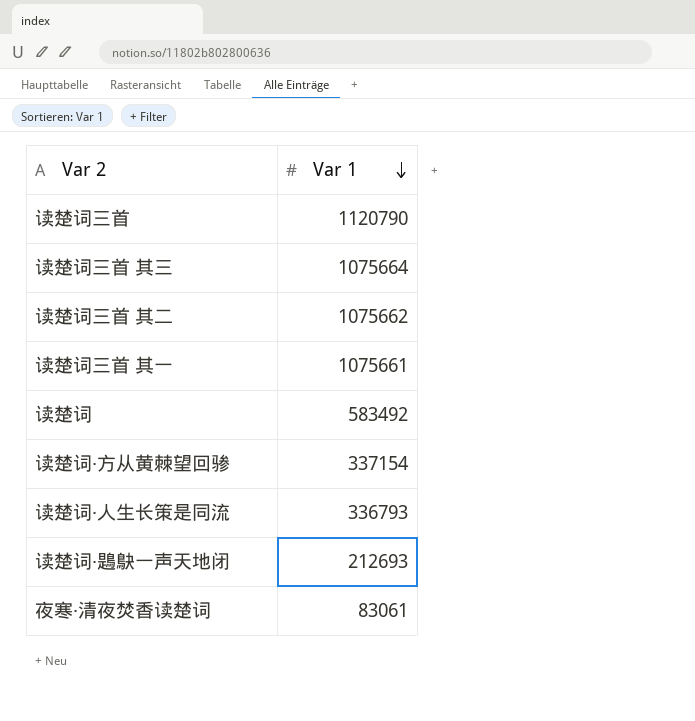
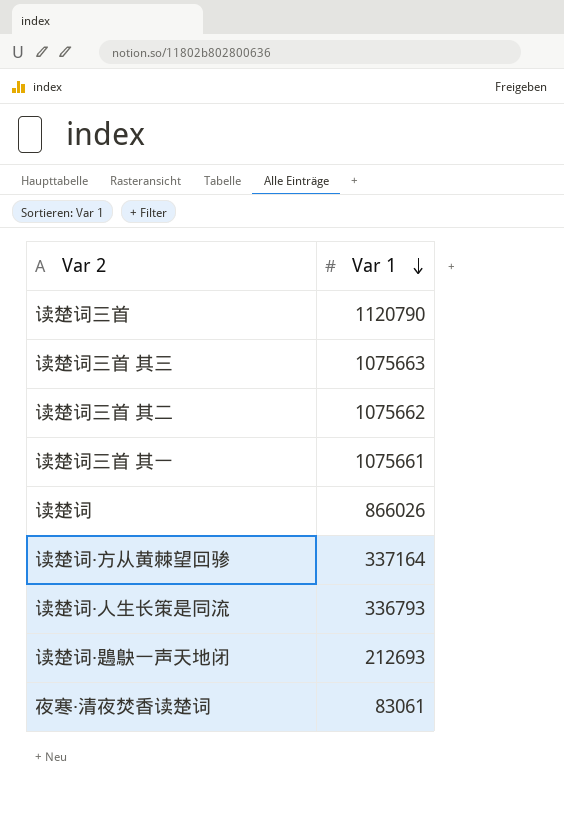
读楚词三首 其三 | Var 1: 1075664 -> 1075663
读楚词 | Var 1: 583492 -> 866026
读楚词·方从黄棘望回骖 | Var 1: 337154 -> 337164

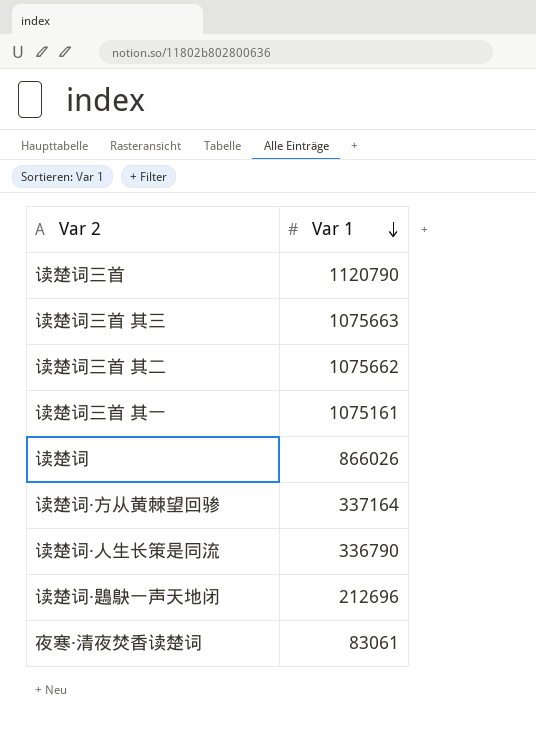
读楚词三首 其一 | Var 1: 1075661 -> 1075161
读楚词·人生长策是同流 | Var 1: 336793 -> 336790
读楚词·鶗鴃一声天地闭 | Var 1: 212693 -> 212696

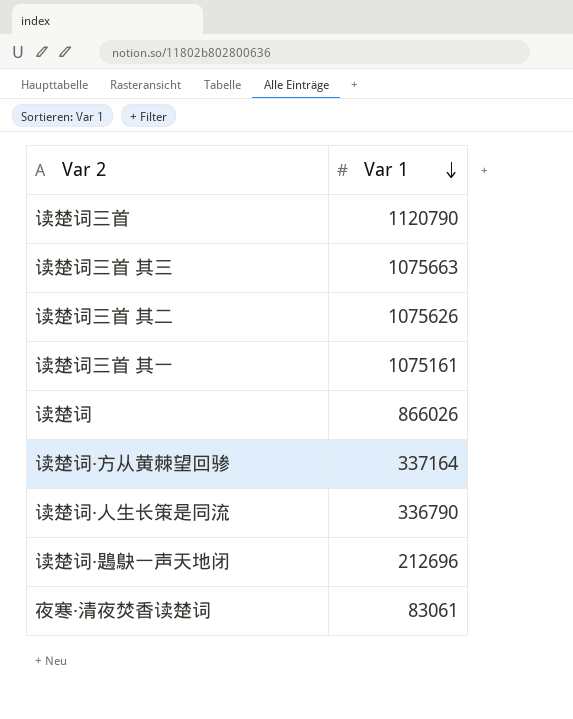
读楚词三首 其二 | Var 1: 1075662 -> 1075626

